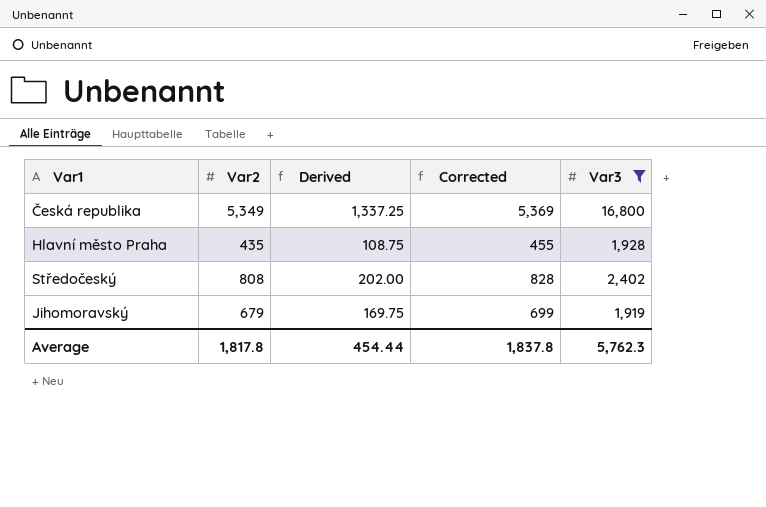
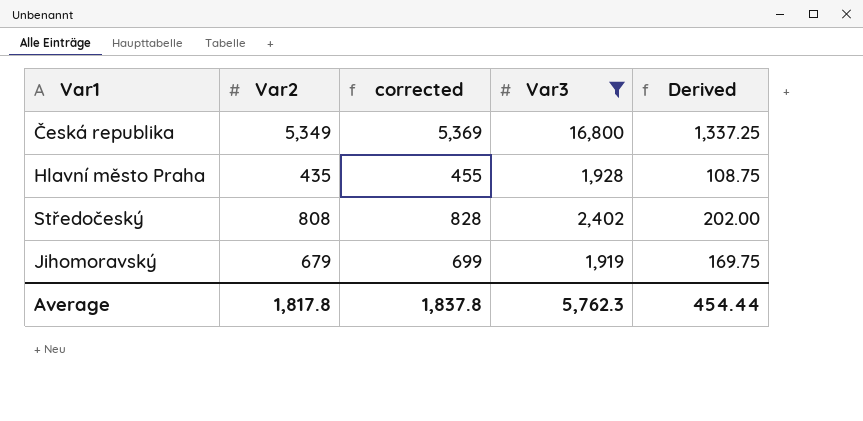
column name: Corrected -> corrected
column Derived | position: 3 -> 5

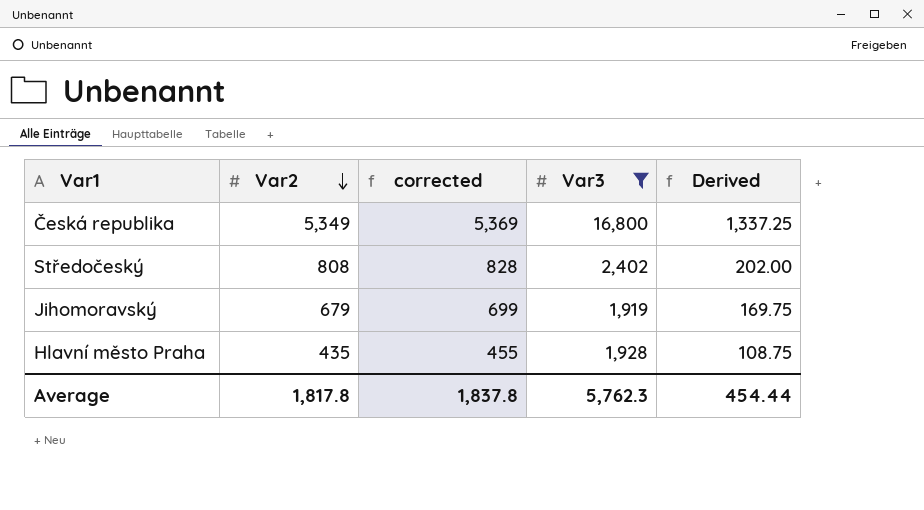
row order: none -> Var2 descending

